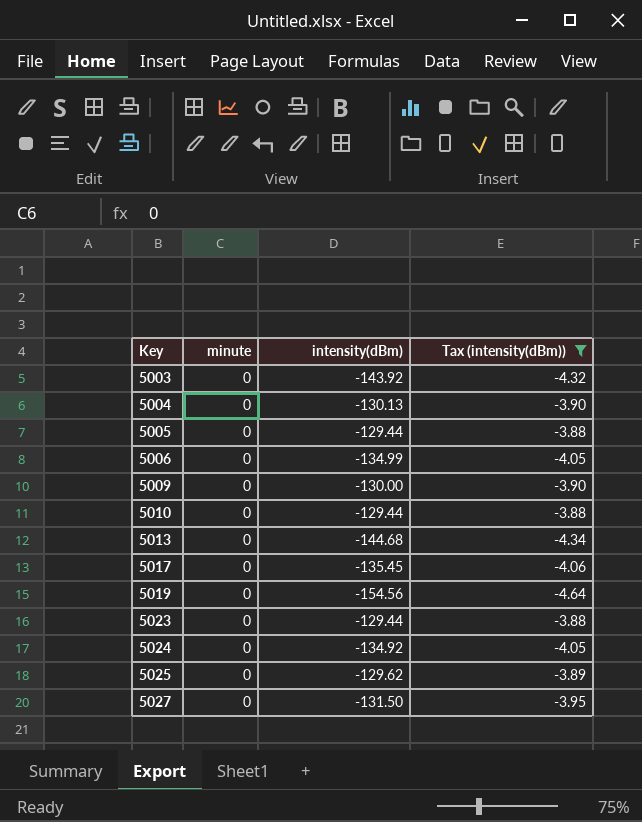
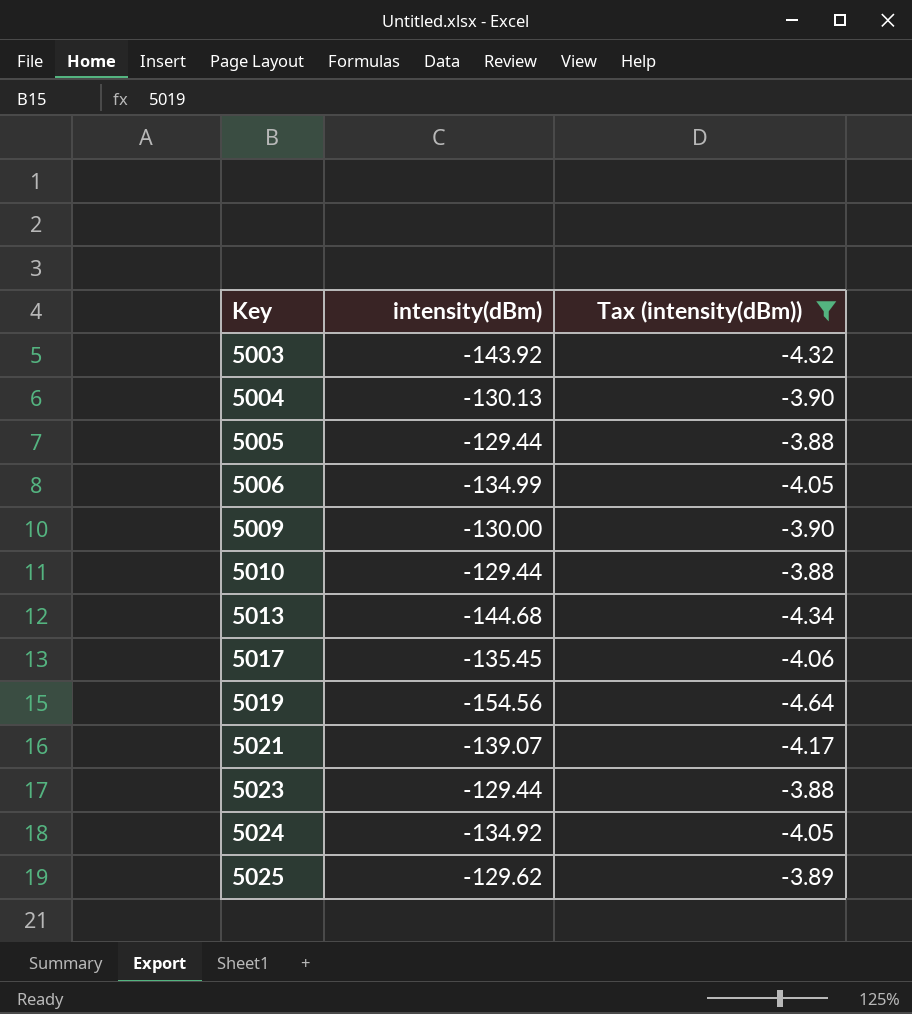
column minute | position: 2 -> none
row 5027: 0 | -131.50 | -3.95 -> none
row 5021: none -> -139.07 | -4.17

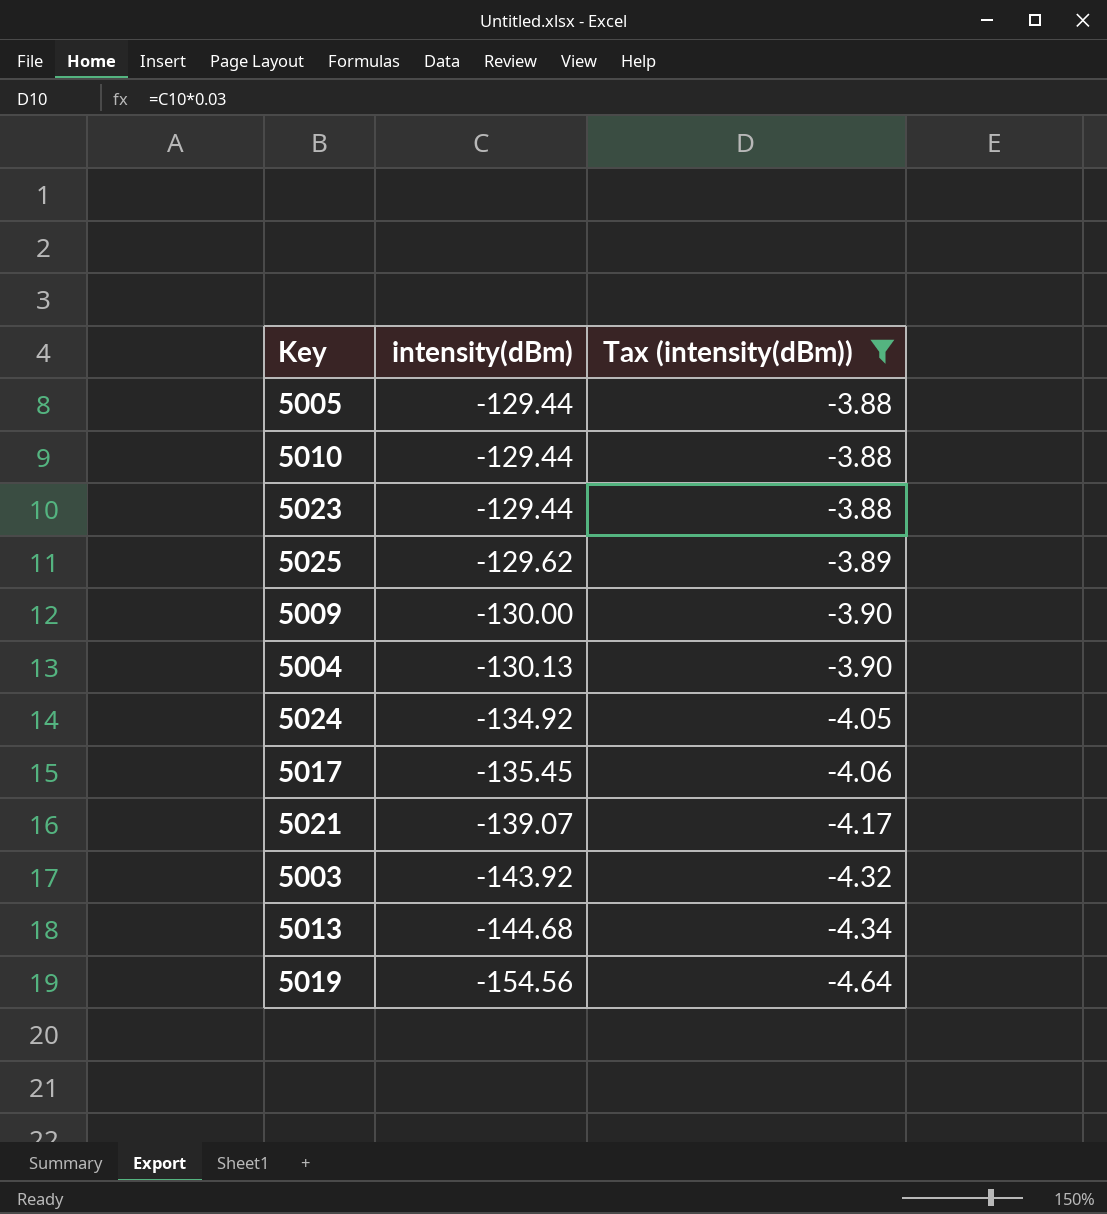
row order: Key ascending -> intensity(dBm) descending
row 5006: -134.99 | -4.05 -> none

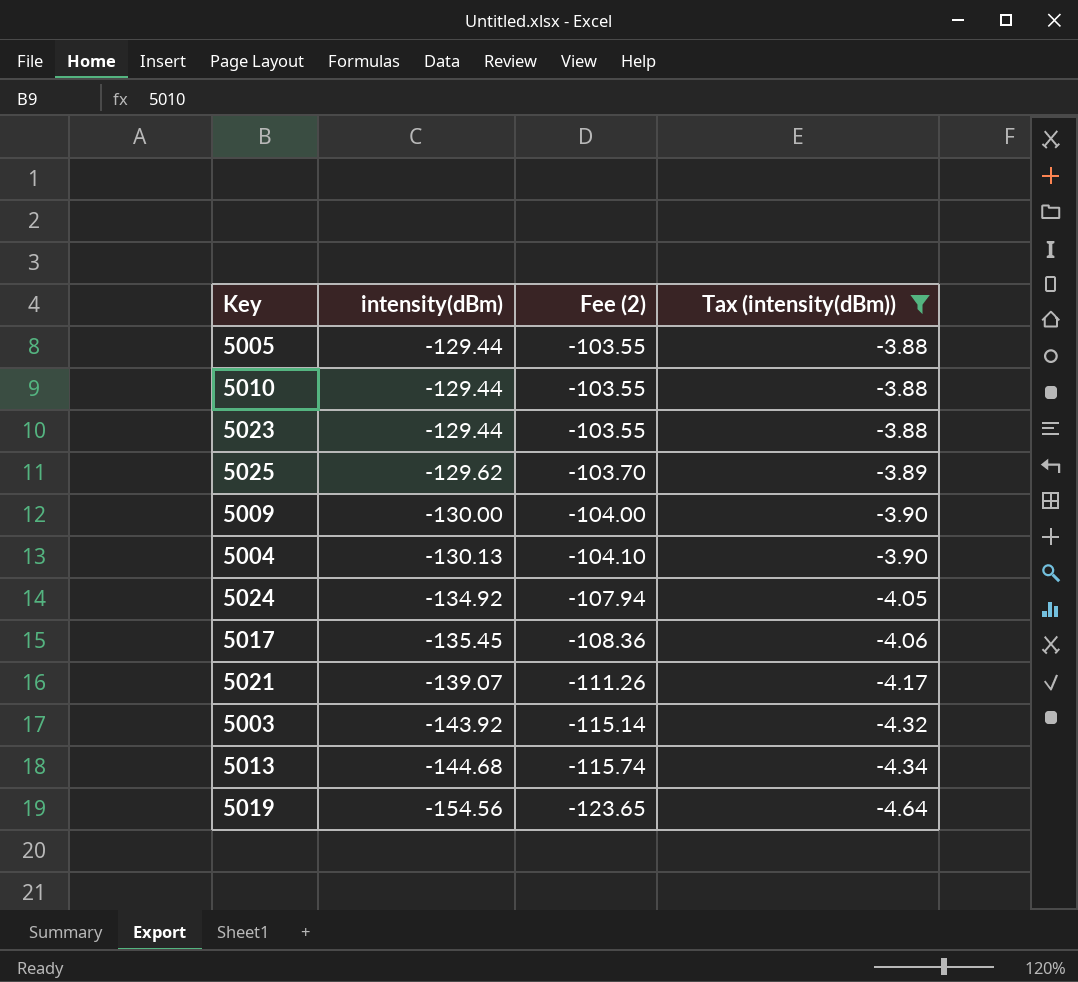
column Fee (2) | formula: none -> [intensity(dBm)] * 0.8

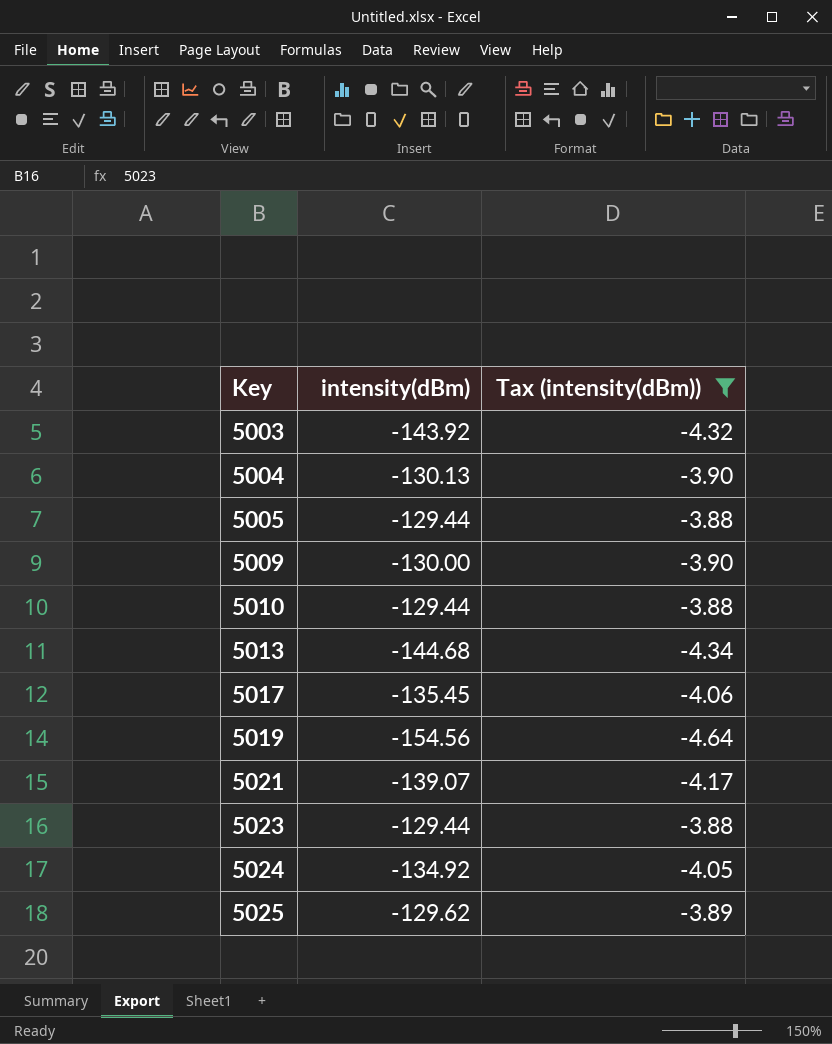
row order: intensity(dBm) descending -> Key ascending
column Fee (2) | formula: [intensity(dBm)] * 0.8 -> none

